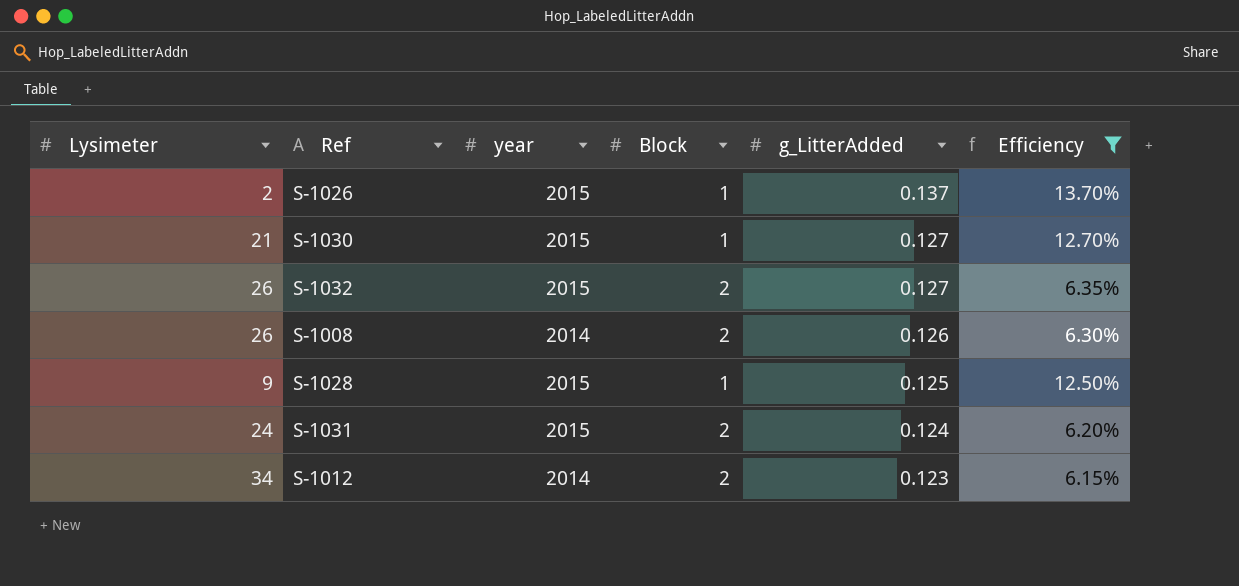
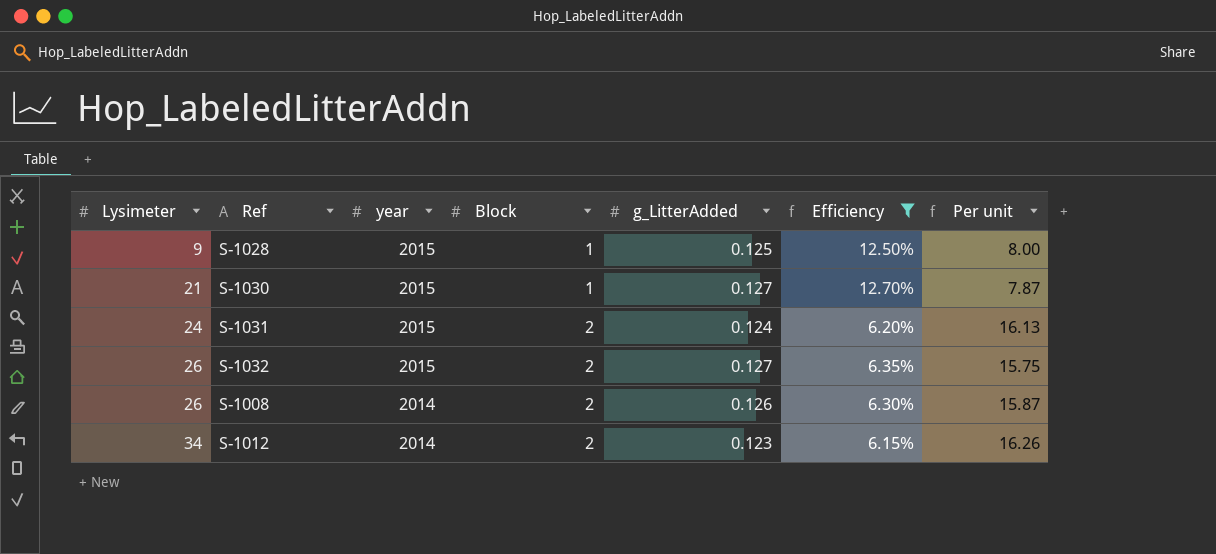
row order: g_LitterAdded descending -> Lysimeter ascending
column Per unit | formula: none -> [Block] / [g_LitterAdded]
row S-1026: 2 | 2015 | 1 | 0.137 | 13.70% -> none

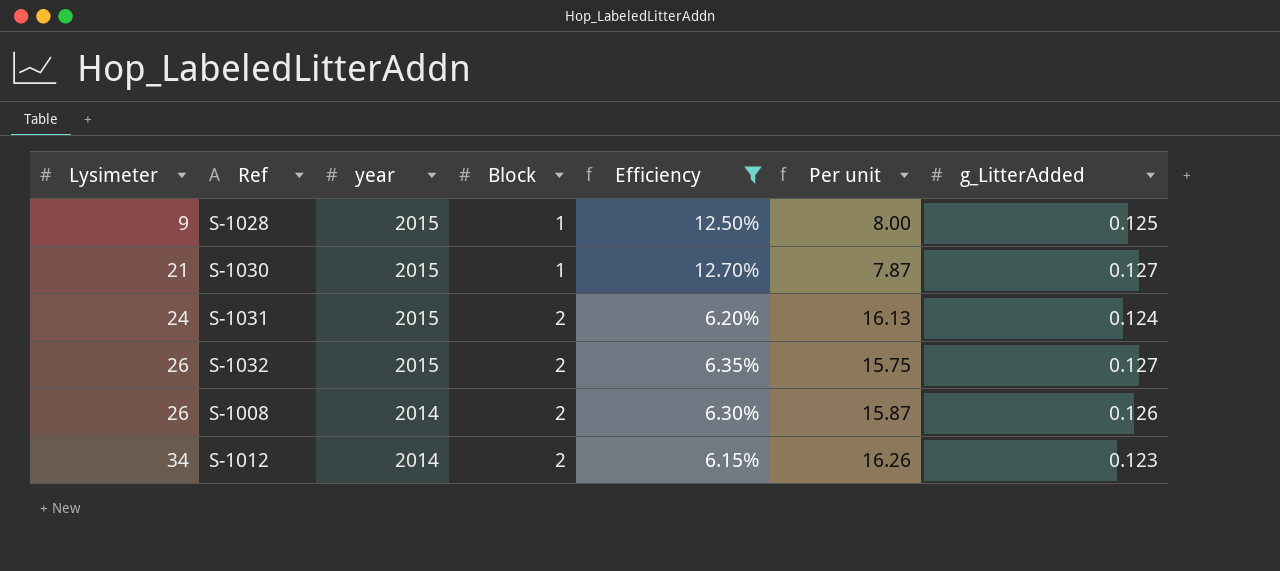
column g_LitterAdded | position: 5 -> 7

